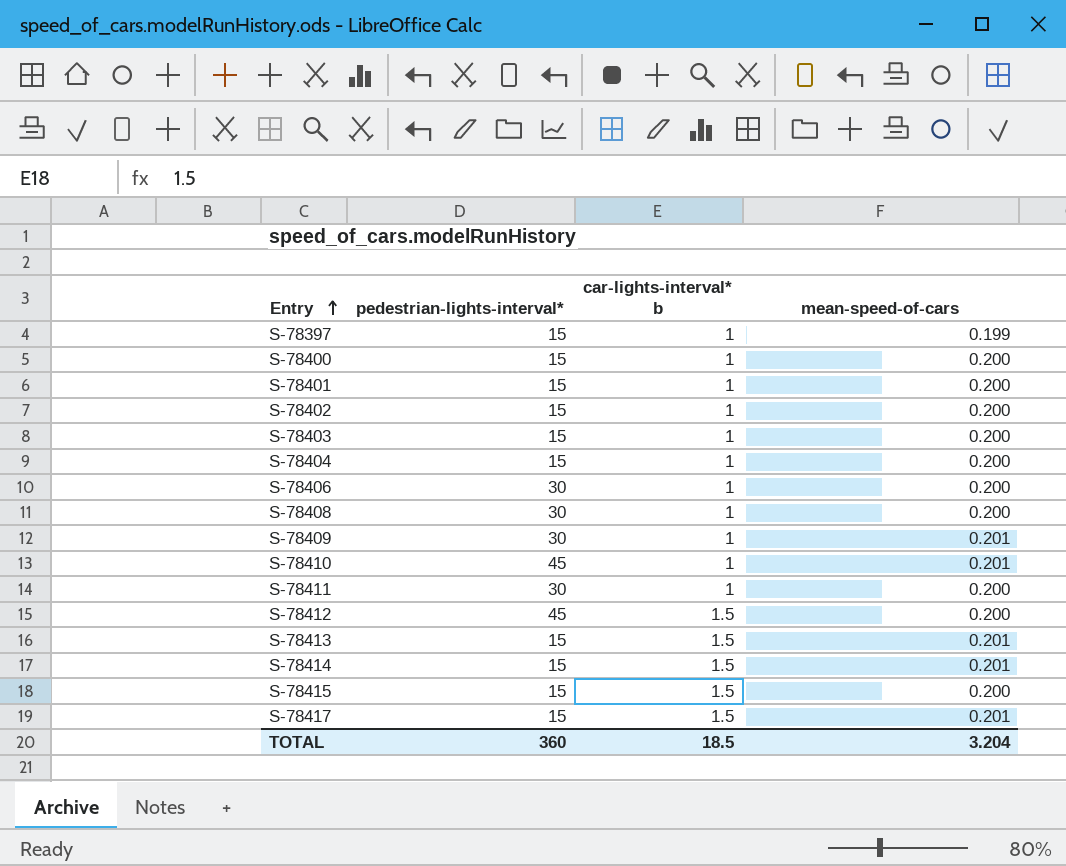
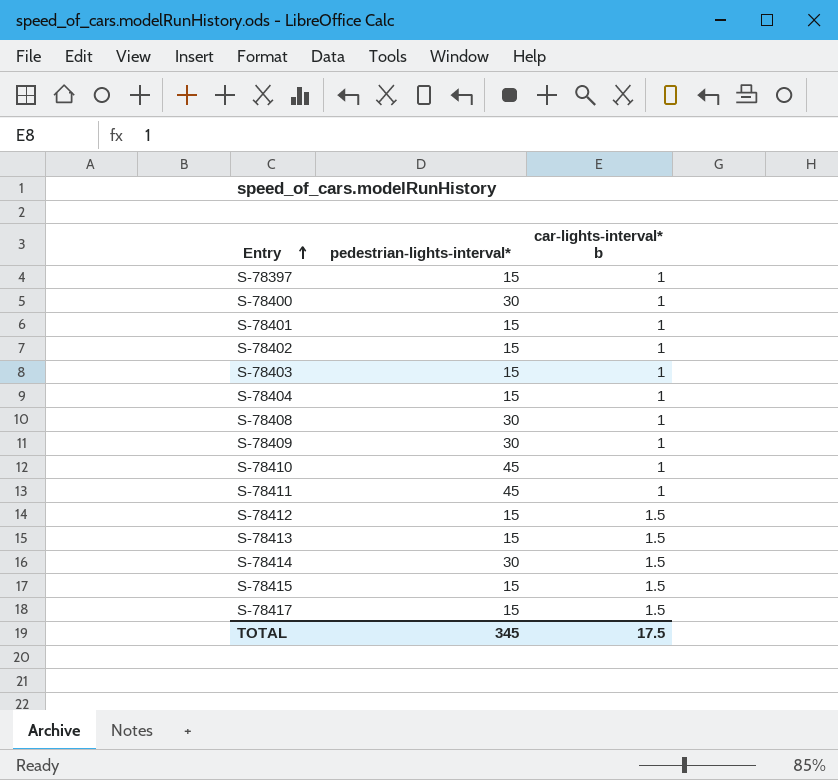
column mean-speed-of-cars | position: 4 -> none
row S-78406: 30 | 1 | 0.200 -> none
S-78400 | pedestrian-lights-interval*: 15 -> 30
S-78411 | pedestrian-lights-interval*: 30 -> 45
S-78412 | pedestrian-lights-interval*: 45 -> 15
S-78414 | pedestrian-lights-interval*: 15 -> 30
TOTAL | pedestrian-lights-interval*: 360 -> 345
TOTAL | car-lights-interval* b: 18.5 -> 17.5

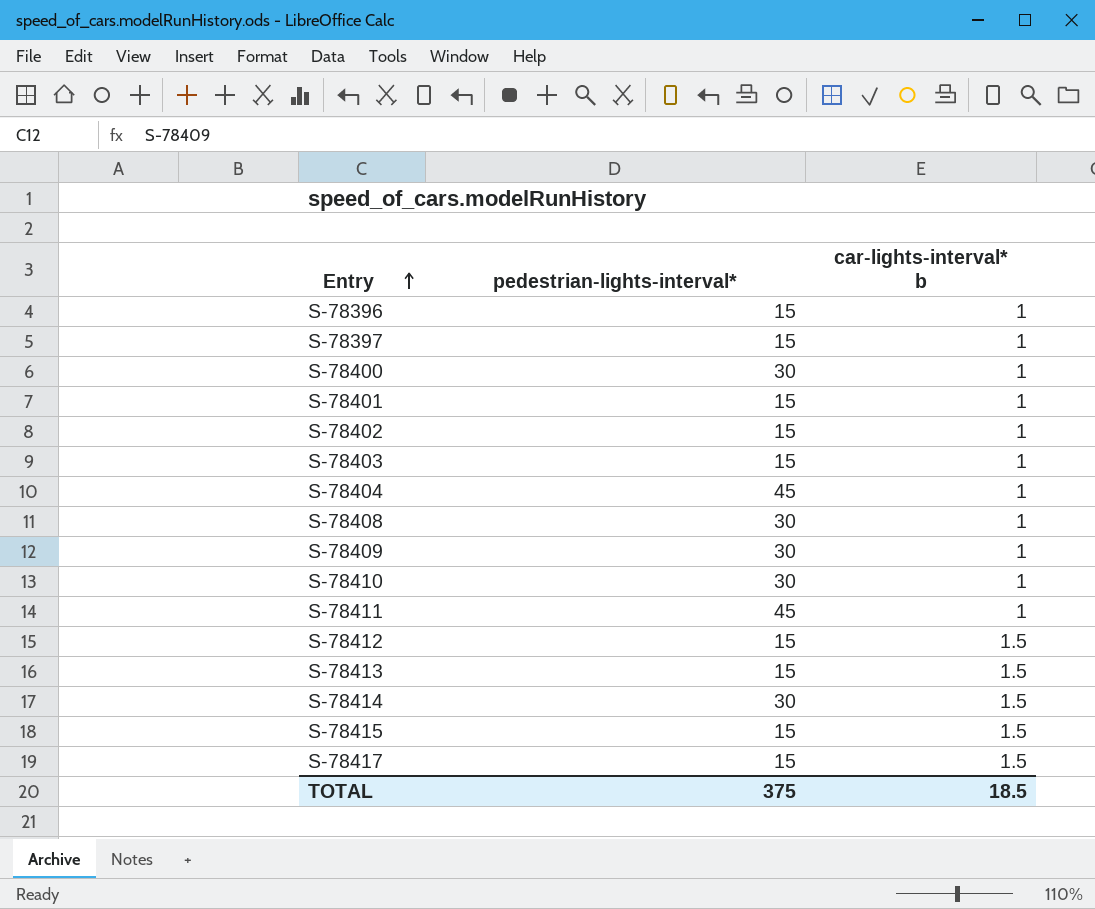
row S-78396: none -> 15 | 1
S-78404 | pedestrian-lights-interval*: 15 -> 45
S-78410 | pedestrian-lights-interval*: 45 -> 30
TOTAL | pedestrian-lights-interval*: 345 -> 375
TOTAL | car-lights-interval* b: 17.5 -> 18.5

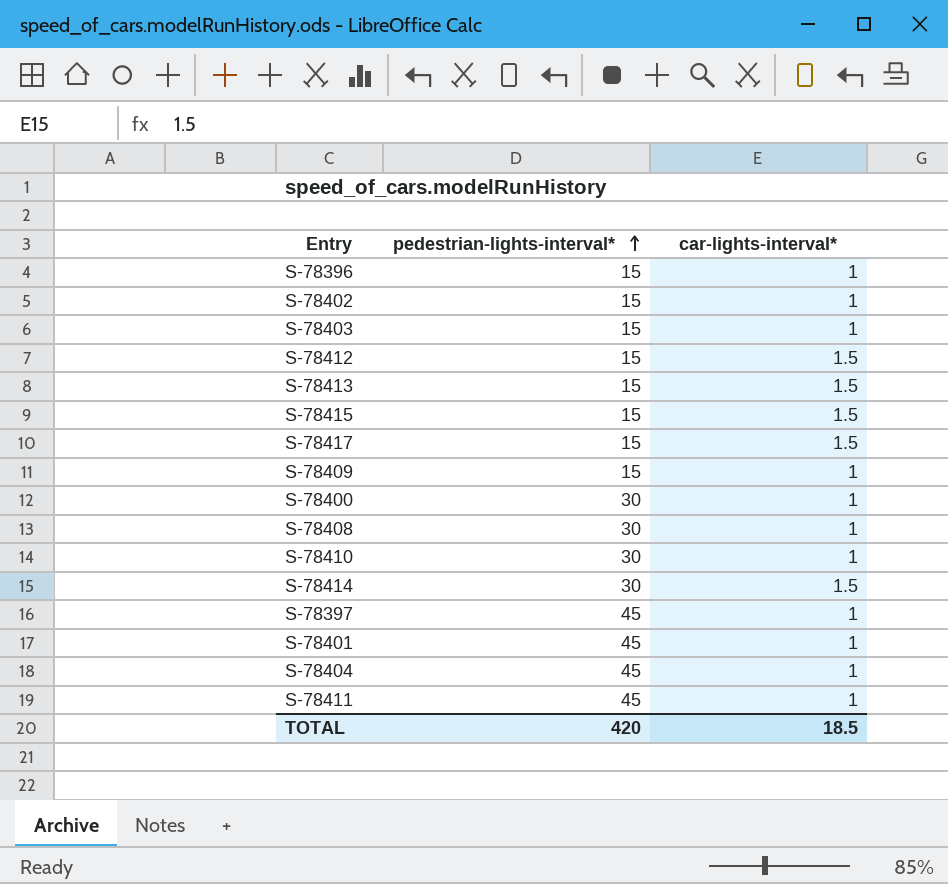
row order: Entry ascending -> pedestrian-lights-interval* ascending
column name: car-lights-interval* b -> car-lights-interval*
S-78409 | pedestrian-lights-interval*: 30 -> 15
S-78397 | pedestrian-lights-interval*: 15 -> 45
S-78401 | pedestrian-lights-interval*: 15 -> 45
TOTAL | pedestrian-lights-interval*: 375 -> 420

